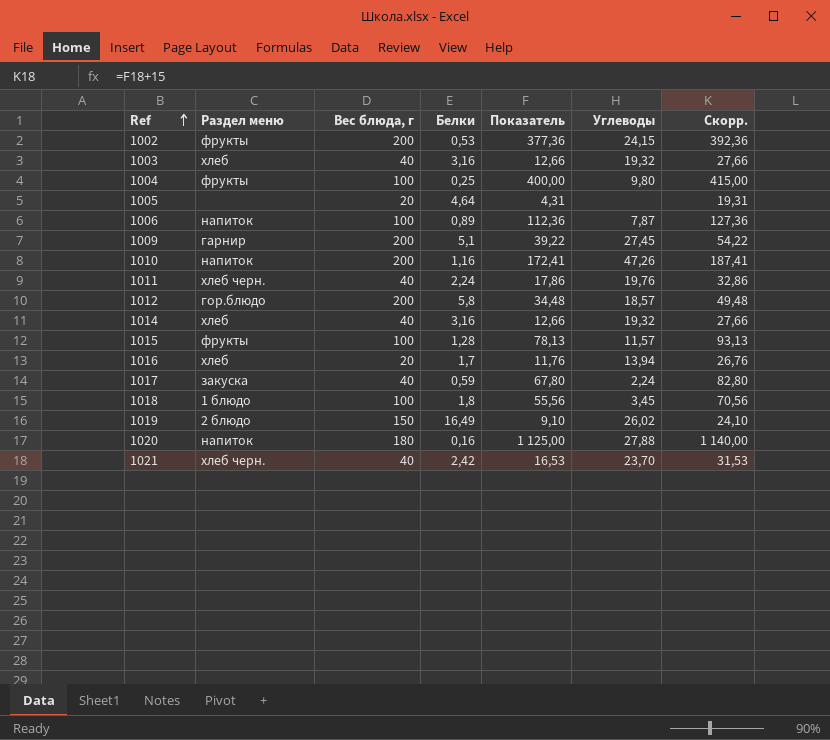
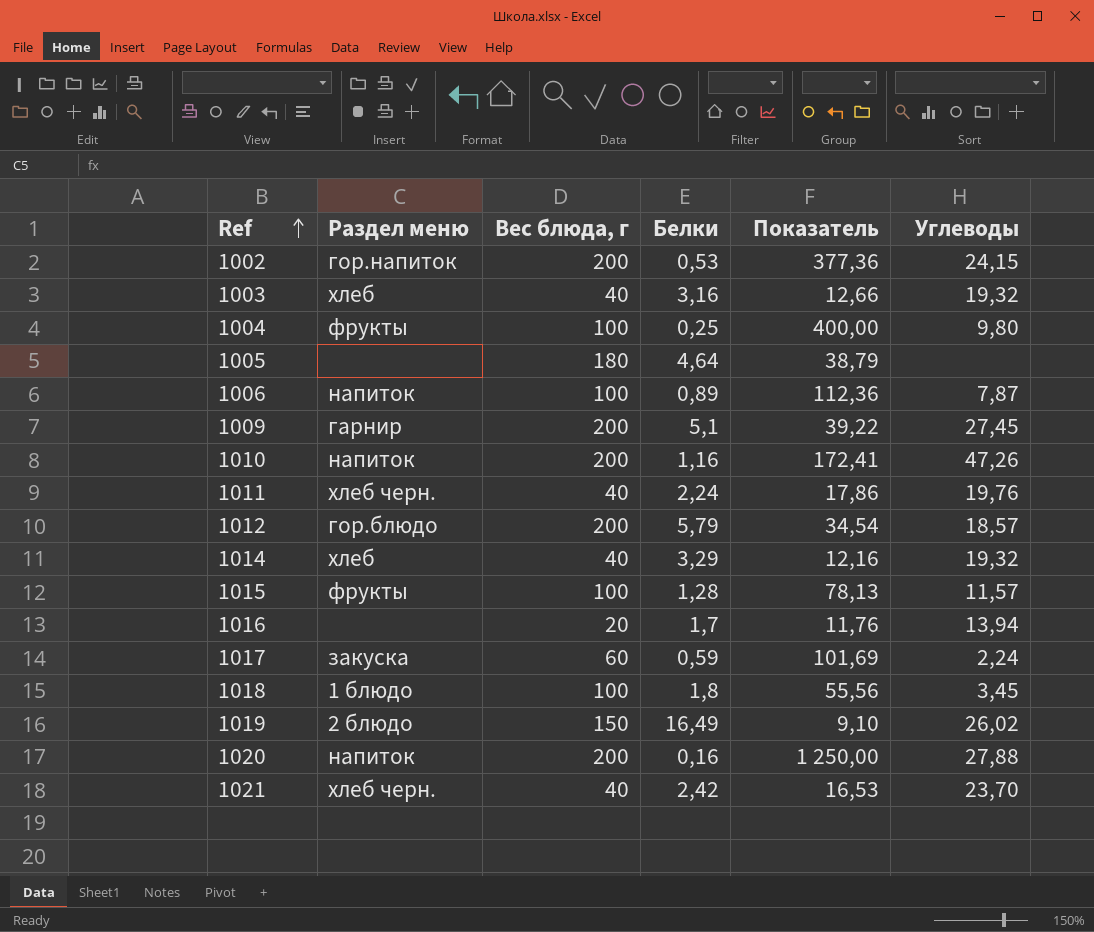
column Скорр. | formula: [Показатель] + 15 -> none
1002 | Раздел меню: фрукты -> гор.напиток
1005 | Вес блюда, г: 20 -> 180
1005 | Показатель: 4,31 -> 38,79
1012 | Белки: 5,8 -> 5,79
1012 | Показатель: 34,48 -> 34,54
1014 | Белки: 3,16 -> 3,29
1014 | Показатель: 12,66 -> 12,16
1016 | Раздел меню: хлеб -> none
1017 | Вес блюда, г: 40 -> 60
1017 | Показатель: 67,80 -> 101,69
1020 | Вес блюда, г: 180 -> 200
1020 | Показатель: 1 125,00 -> 1 250,00

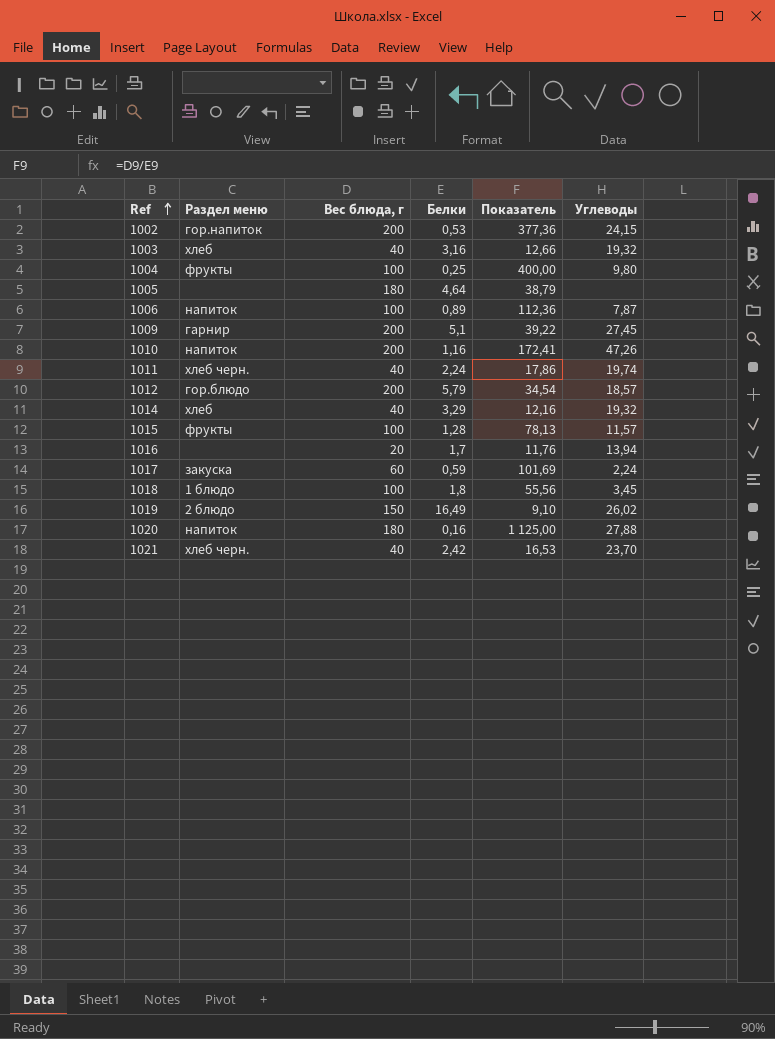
1011 | Углеводы: 19,76 -> 19,74
1020 | Вес блюда, г: 200 -> 180
1020 | Показатель: 1 250,00 -> 1 125,00

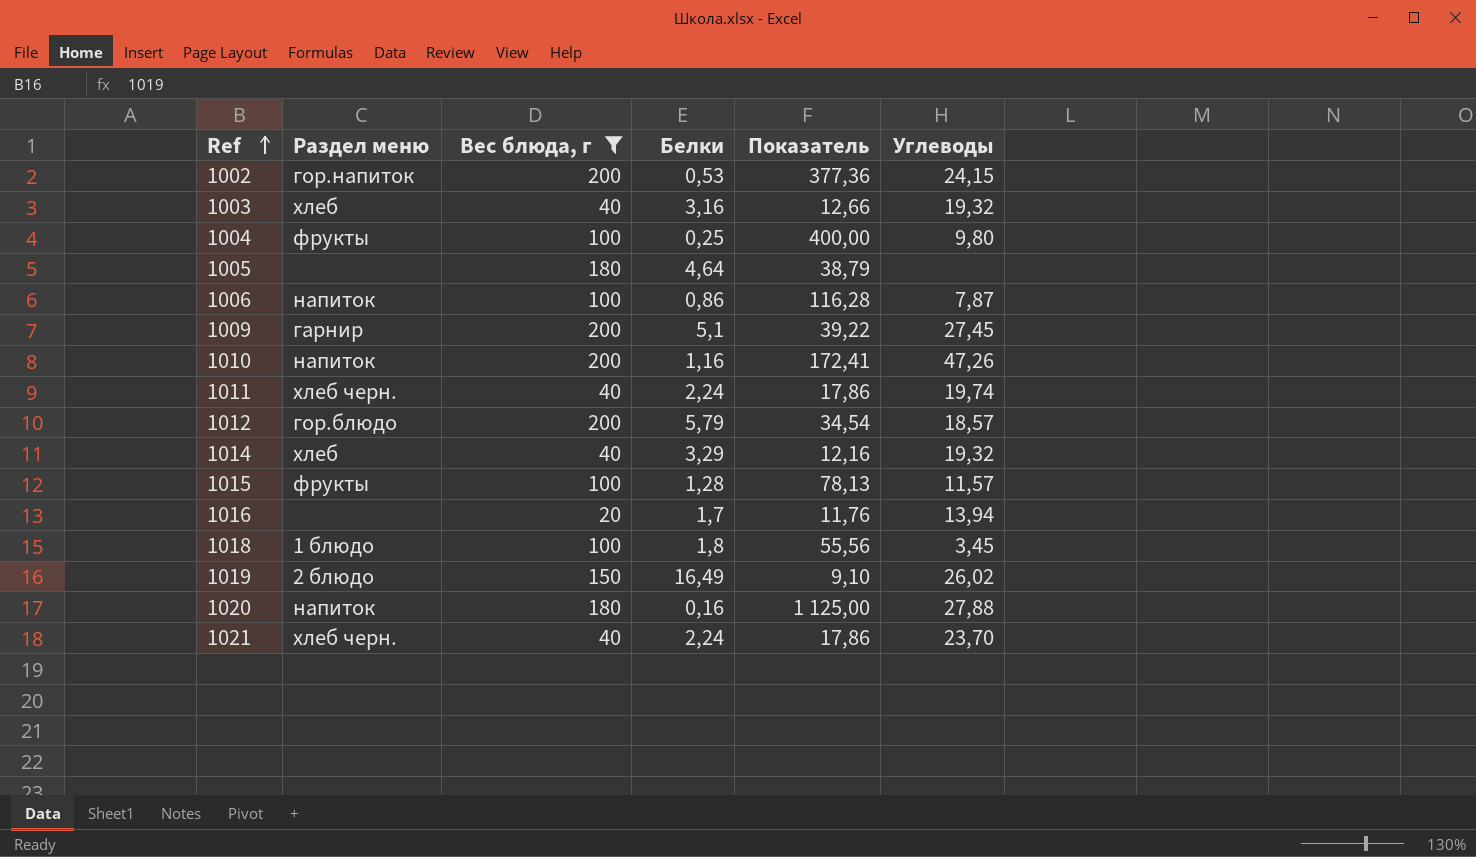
filter: none -> Вес блюда, г != 60
1006 | Белки: 0,89 -> 0,86
1006 | Показатель: 112,36 -> 116,28
1021 | Белки: 2,42 -> 2,24
1021 | Показатель: 16,53 -> 17,86

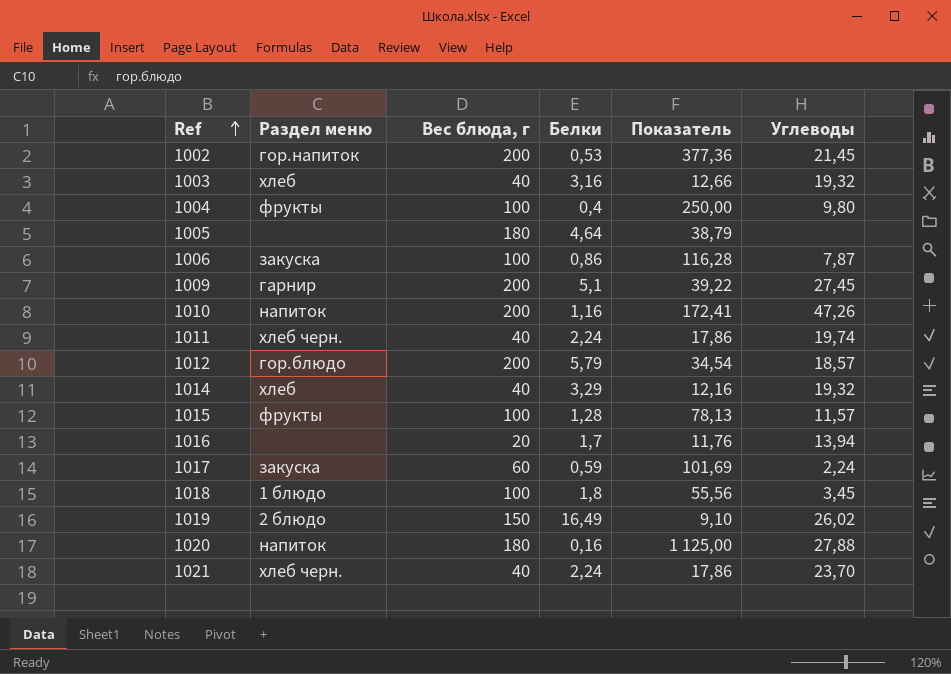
filter: Вес блюда, г != 60 -> none
1002 | Углеводы: 24,15 -> 21,45
1004 | Белки: 0,25 -> 0,4
1004 | Показатель: 400,00 -> 250,00
1006 | Раздел меню: напиток -> закуска

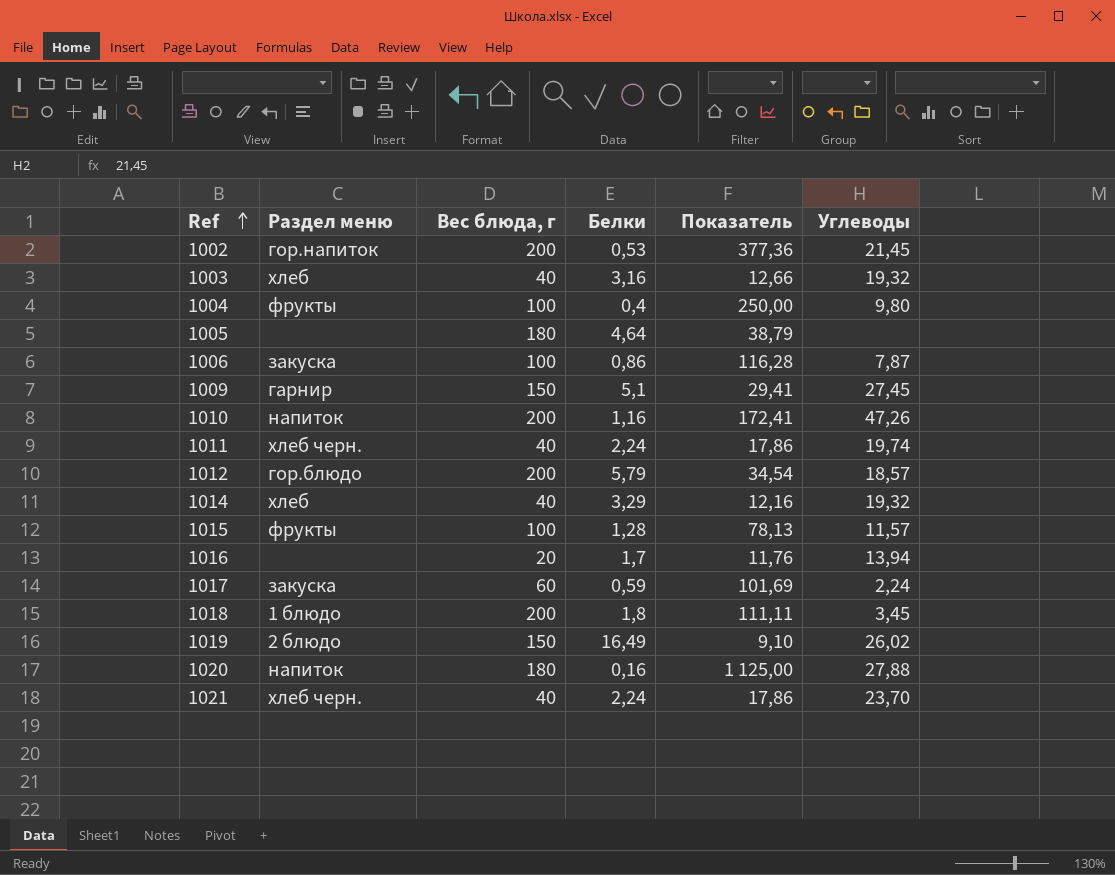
1009 | Вес блюда, г: 200 -> 150
1009 | Показатель: 39,22 -> 29,41
1018 | Вес блюда, г: 100 -> 200
1018 | Показатель: 55,56 -> 111,11

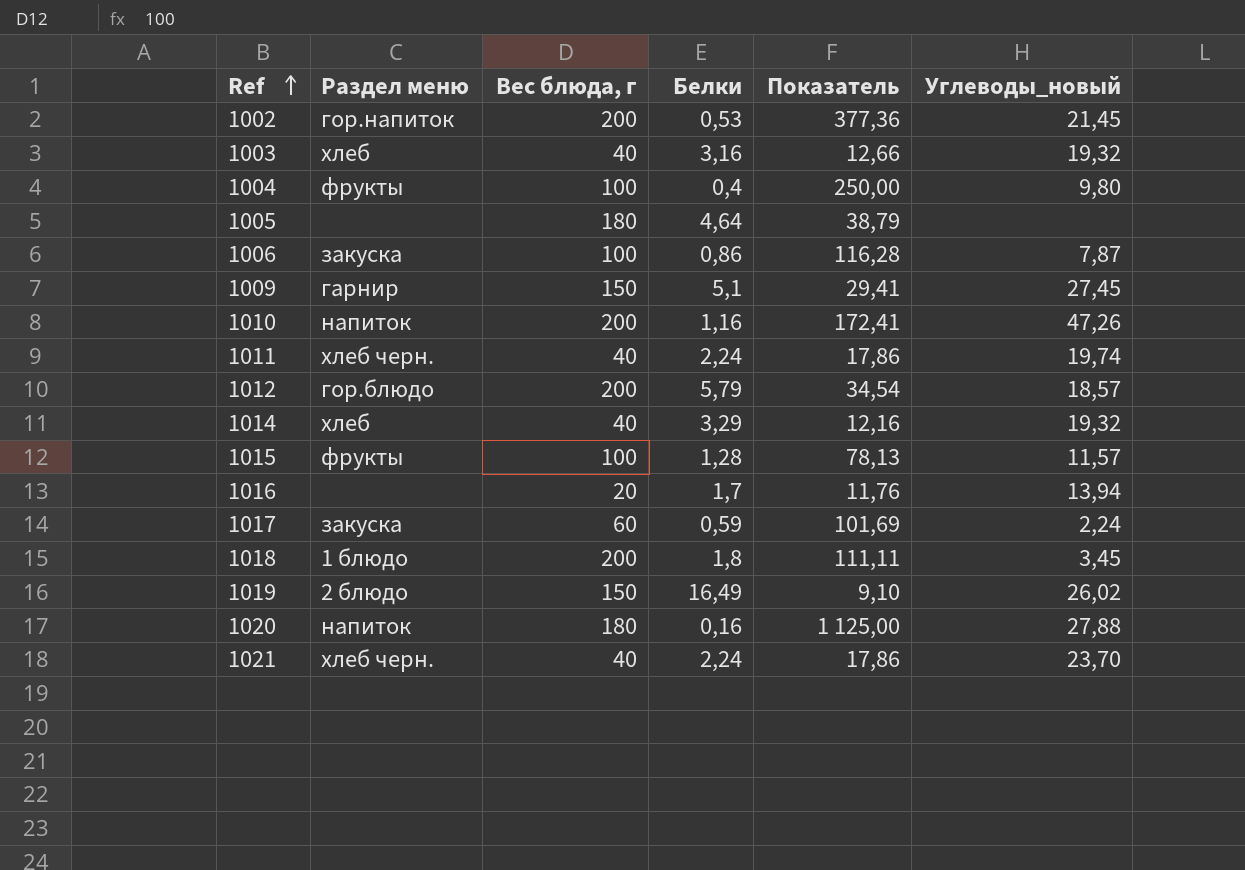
column name: Углеводы -> Углеводы_новый

